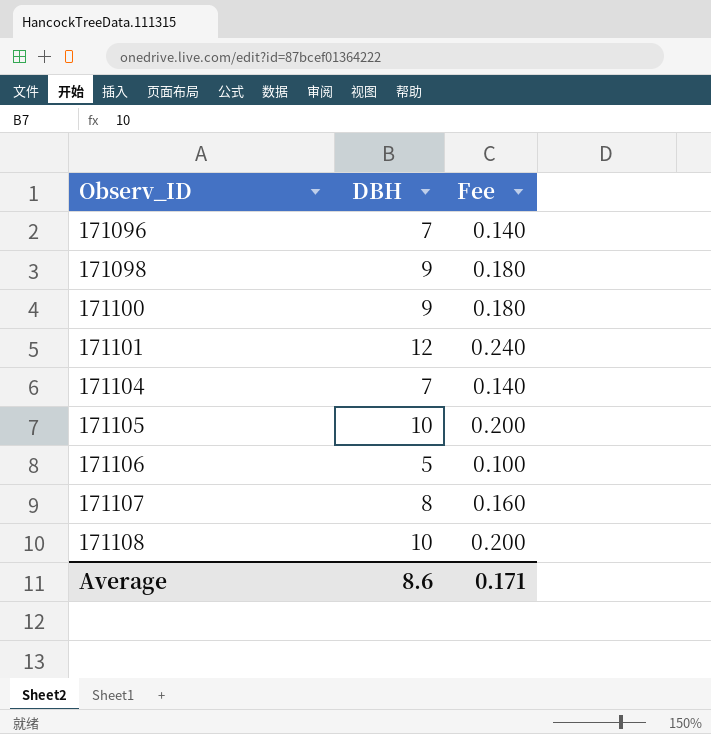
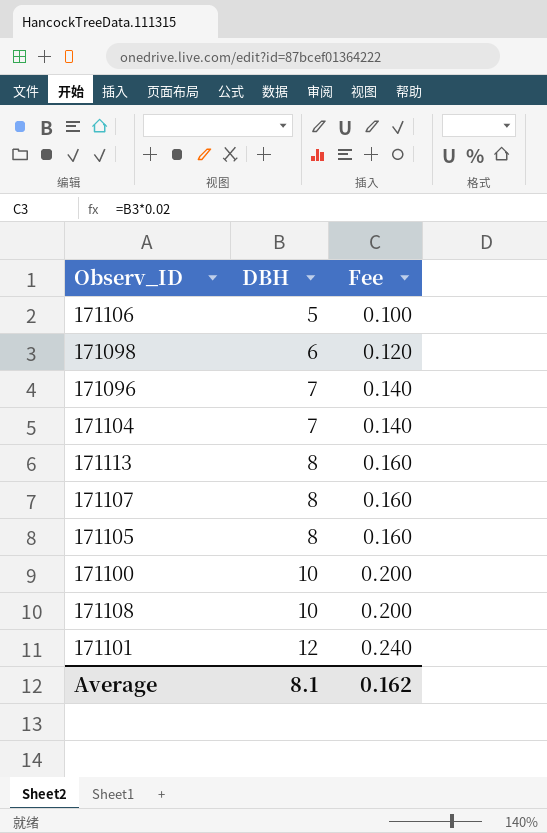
row order: Observ_ID ascending -> DBH ascending
171098 | DBH: 9 -> 6
171098 | Fee: 0.180 -> 0.120
row 171113: none -> 8 | 0.160
171105 | DBH: 10 -> 8
171105 | Fee: 0.200 -> 0.160
171100 | DBH: 9 -> 10
171100 | Fee: 0.180 -> 0.200
Average | DBH: 8.6 -> 8.1
Average | Fee: 0.171 -> 0.162

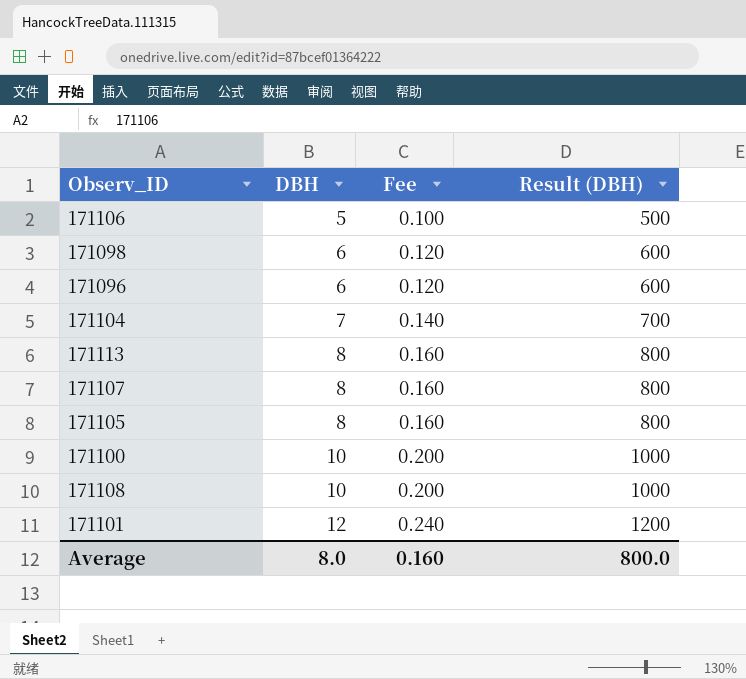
column Result (DBH) | formula: none -> [DBH] * 100
171096 | DBH: 7 -> 6
171096 | Fee: 0.140 -> 0.120
Average | DBH: 8.1 -> 8.0
Average | Fee: 0.162 -> 0.160

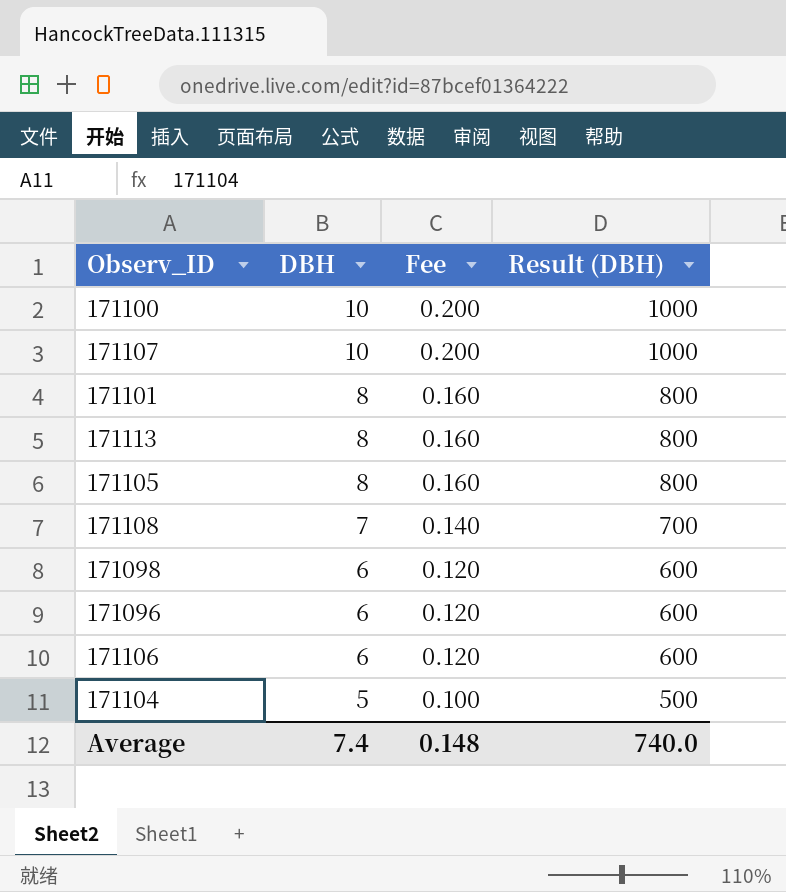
row order: DBH ascending -> DBH descending
171107 | DBH: 8 -> 10
171107 | Fee: 0.160 -> 0.200
171107 | Result (DBH): 800 -> 1000
171101 | DBH: 12 -> 8
171101 | Fee: 0.240 -> 0.160
171101 | Result (DBH): 1200 -> 800
171108 | DBH: 10 -> 7
171108 | Fee: 0.200 -> 0.140
171108 | Result (DBH): 1000 -> 700
171106 | DBH: 5 -> 6
171106 | Fee: 0.100 -> 0.120
171106 | Result (DBH): 500 -> 600
171104 | DBH: 7 -> 5
171104 | Fee: 0.140 -> 0.100
171104 | Result (DBH): 700 -> 500
Average | DBH: 8.0 -> 7.4
Average | Fee: 0.160 -> 0.148
Average | Result (DBH): 800.0 -> 740.0

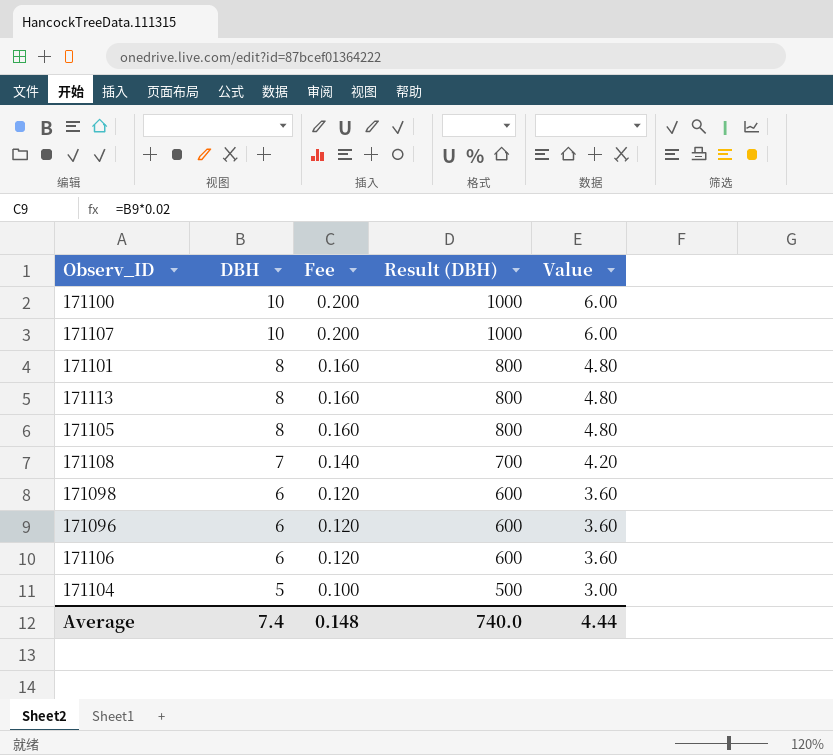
column Value | formula: none -> [DBH] * 0.6

